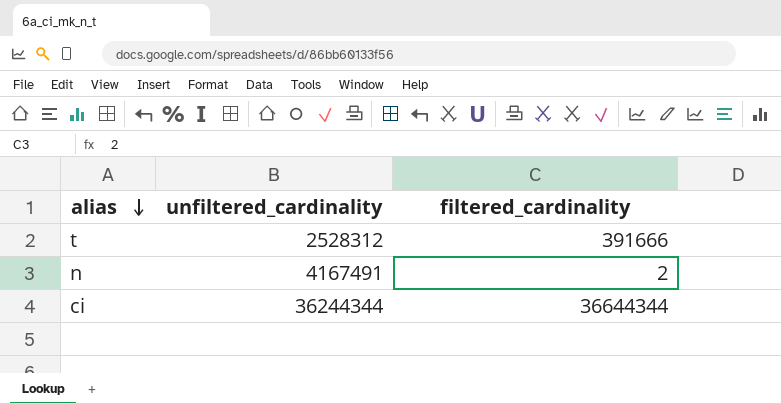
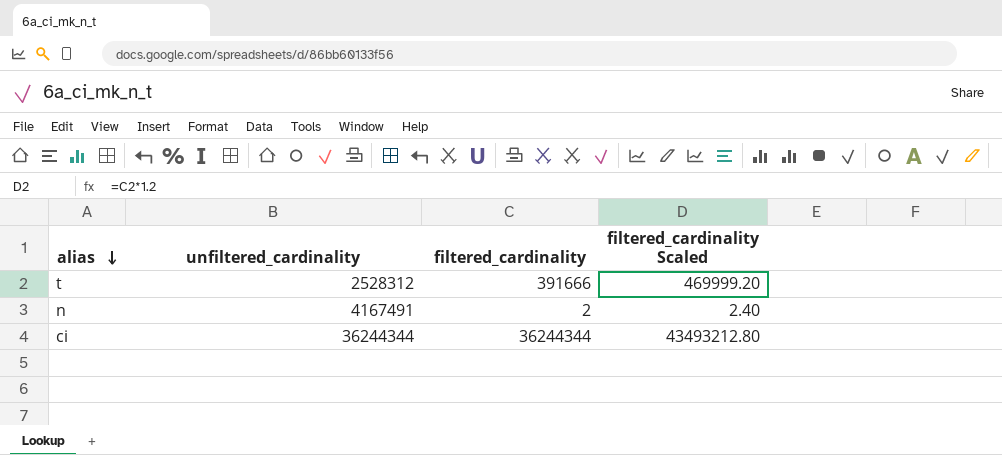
column filtered_cardinality Scaled | formula: none -> [filtered_cardinality] * 1.2
ci | filtered_cardinality: 36644344 -> 36244344

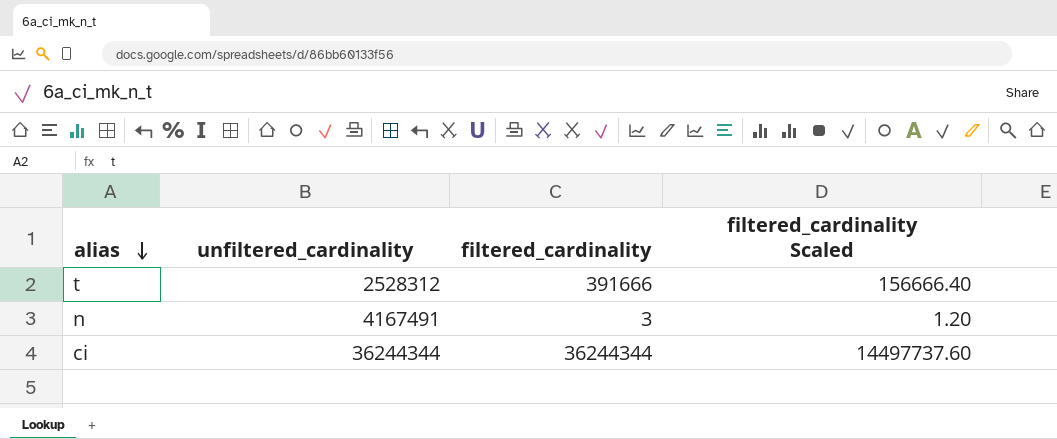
column filtered_cardinality Scaled | formula: [filtered_cardinality] * 1.2 -> [filtered_cardinality] * 0.4
n | filtered_cardinality: 2 -> 3

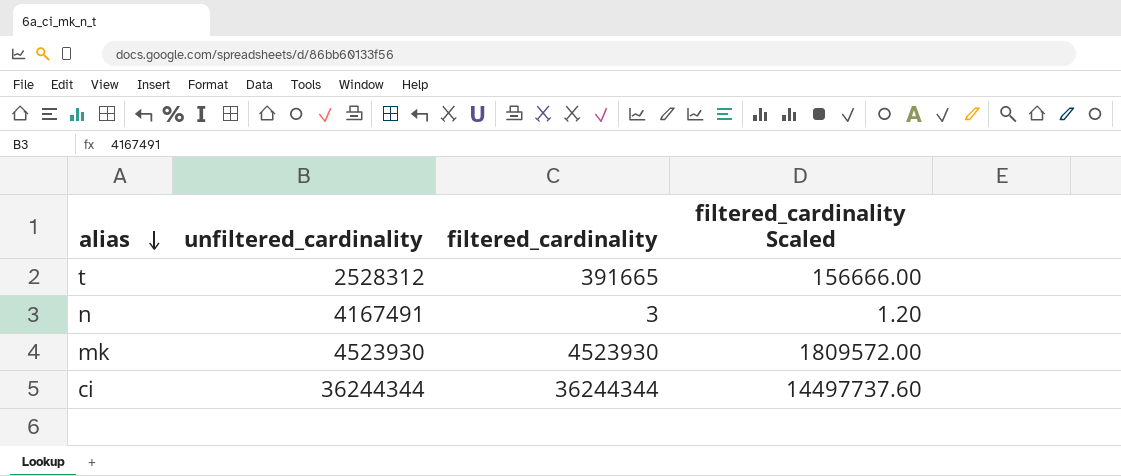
t | filtered_cardinality: 391666 -> 391665
t | filtered_cardinality Scaled: 156666.40 -> 156666.00
row mk: none -> 4523930 | 4523930 | 1809572.00

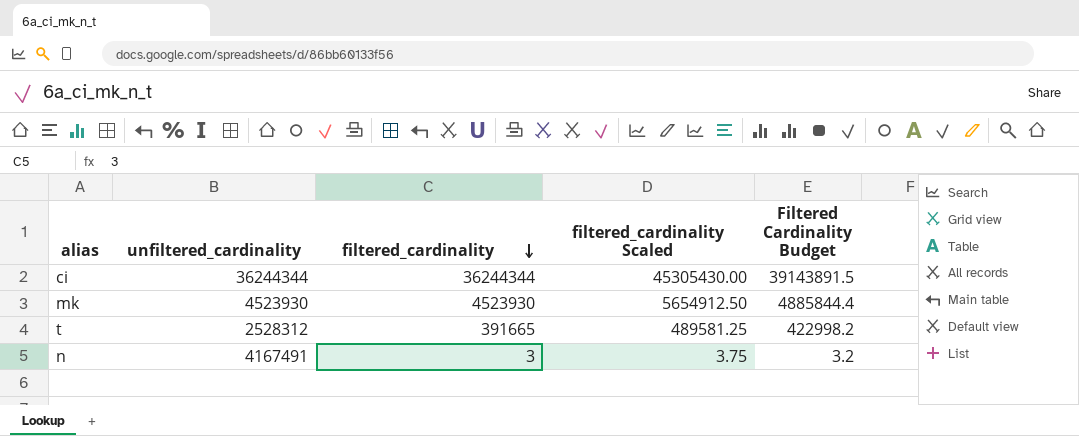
row order: alias descending -> filtered_cardinality descending
column filtered_cardinality Scaled | formula: [filtered_cardinality] * 0.4 -> [filtered_cardinality] * 1.25
column Filtered Cardinality Budget | formula: none -> [filtered_cardinality] * 1.08

